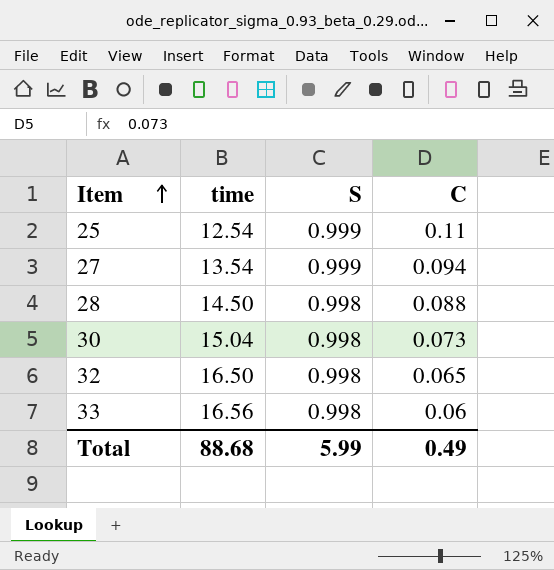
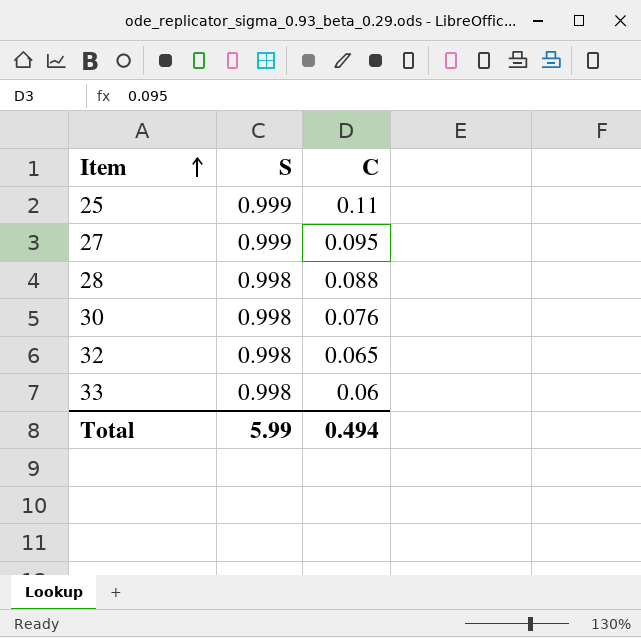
column time | position: 2 -> none
27 | C: 0.094 -> 0.095
30 | C: 0.073 -> 0.076
Total | C: 0.49 -> 0.494

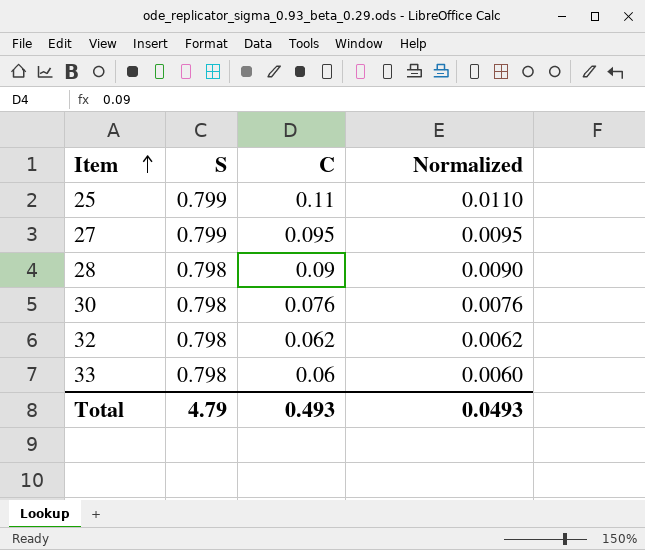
column Normalized | formula: none -> [C] * 0.1
25 | S: 0.999 -> 0.799
27 | S: 0.999 -> 0.799
28 | S: 0.998 -> 0.798
28 | C: 0.088 -> 0.09
30 | S: 0.998 -> 0.798
32 | S: 0.998 -> 0.798
32 | C: 0.065 -> 0.062
33 | S: 0.998 -> 0.798
Total | S: 5.99 -> 4.79
Total | C: 0.494 -> 0.493

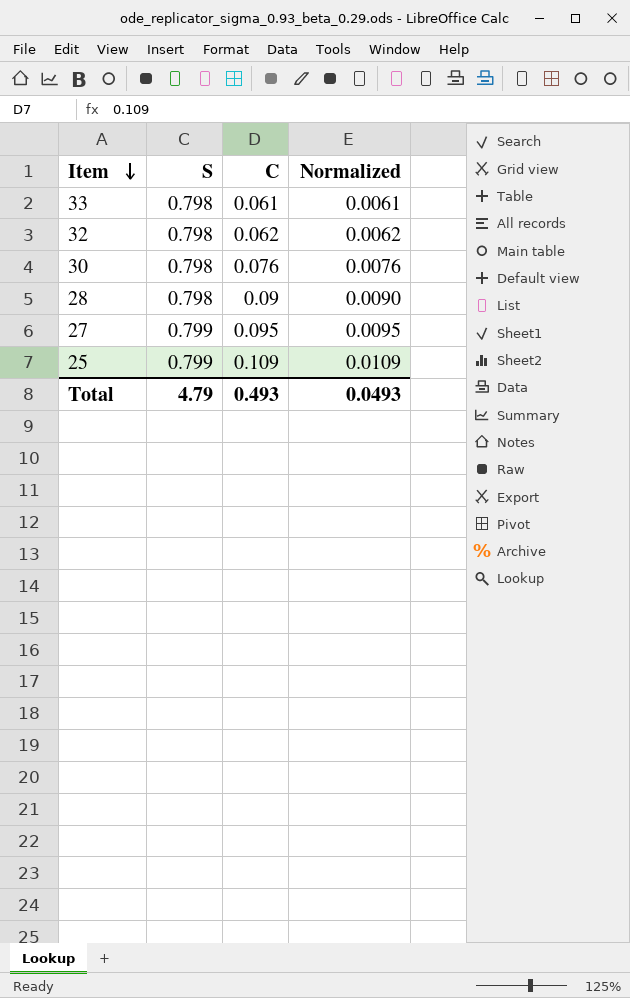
row order: Item ascending -> Item descending
33 | C: 0.06 -> 0.061
33 | Normalized: 0.0060 -> 0.0061
25 | C: 0.11 -> 0.109
25 | Normalized: 0.0110 -> 0.0109

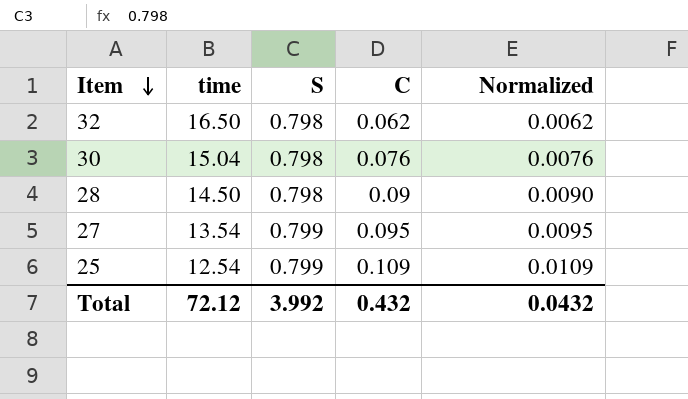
column time | position: none -> 2
row 33: 0.798 | 0.061 | 0.0061 -> none
Total | S: 4.79 -> 3.992
Total | C: 0.493 -> 0.432
Total | Normalized: 0.0493 -> 0.0432

